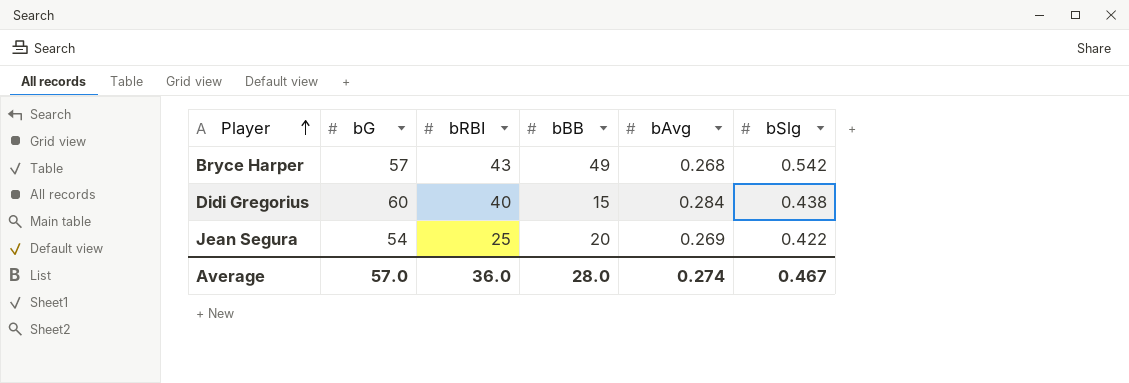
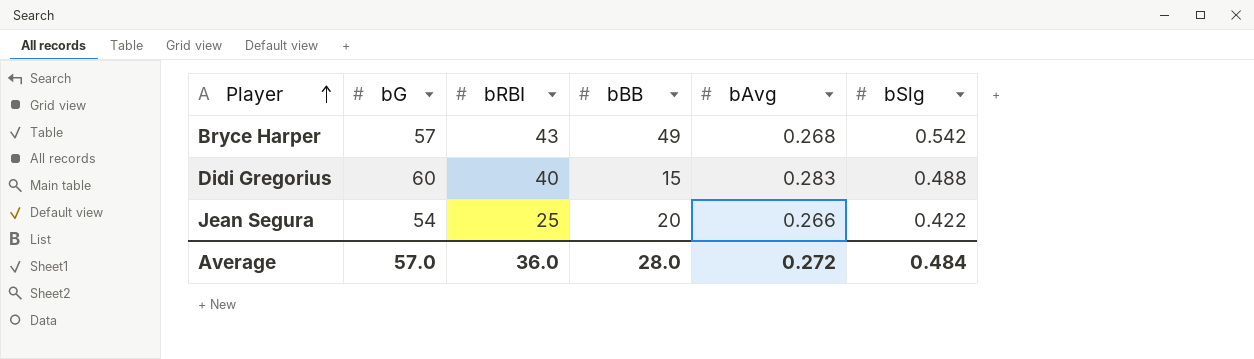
Didi Gregorius | bAvg: 0.284 -> 0.283
Didi Gregorius | bSlg: 0.438 -> 0.488
Jean Segura | bAvg: 0.269 -> 0.266
Average | bAvg: 0.274 -> 0.272
Average | bSlg: 0.467 -> 0.484

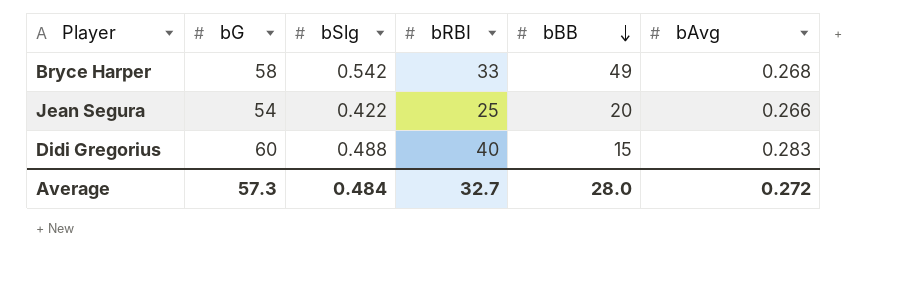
row order: Player ascending -> bBB descending
column bSlg | position: 6 -> 3
Bryce Harper | bG: 57 -> 58
Bryce Harper | bRBI: 43 -> 33
Average | bG: 57.0 -> 57.3
Average | bRBI: 36.0 -> 32.7

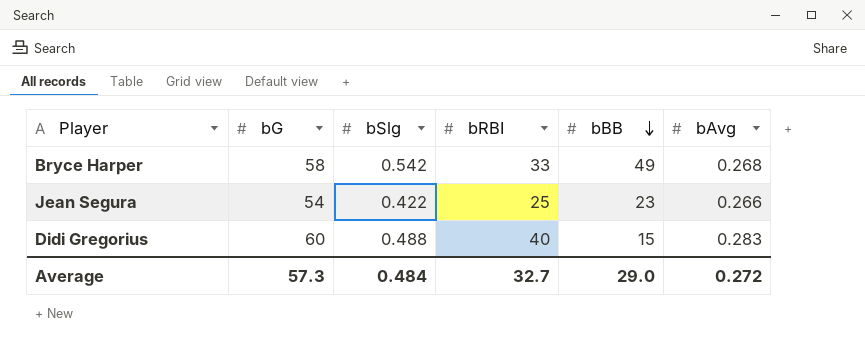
Jean Segura | bBB: 20 -> 23
Average | bBB: 28.0 -> 29.0

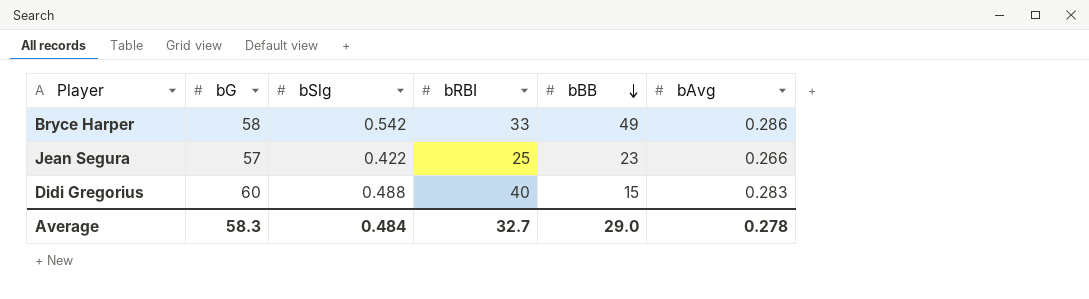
Bryce Harper | bAvg: 0.268 -> 0.286
Jean Segura | bG: 54 -> 57
Average | bG: 57.3 -> 58.3
Average | bAvg: 0.272 -> 0.278

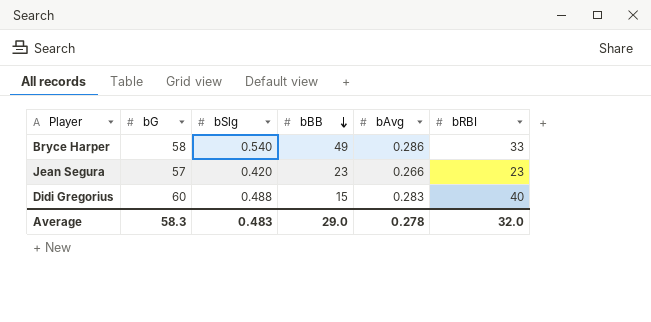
column bRBI | position: 4 -> 6
Bryce Harper | bSlg: 0.542 -> 0.540
Jean Segura | bSlg: 0.422 -> 0.420
Jean Segura | bRBI: 25 -> 23
Average | bSlg: 0.484 -> 0.483
Average | bRBI: 32.7 -> 32.0

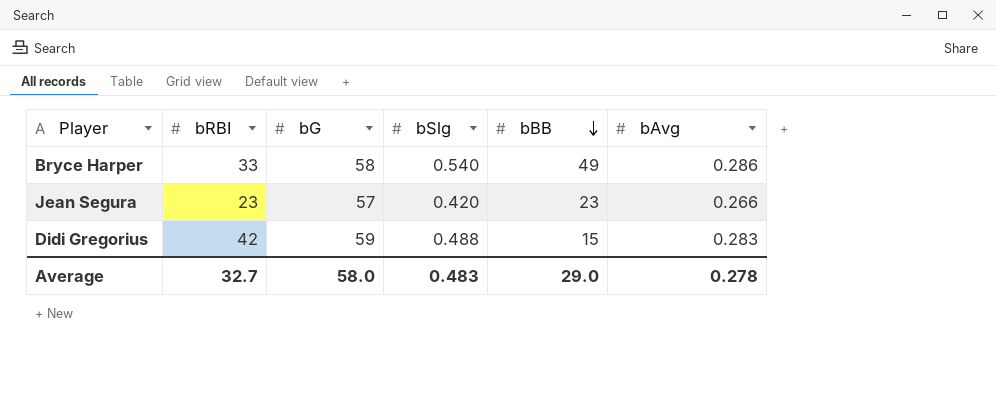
column bRBI | position: 6 -> 2
Didi Gregorius | bRBI: 40 -> 42
Didi Gregorius | bG: 60 -> 59
Average | bRBI: 32.0 -> 32.7
Average | bG: 58.3 -> 58.0

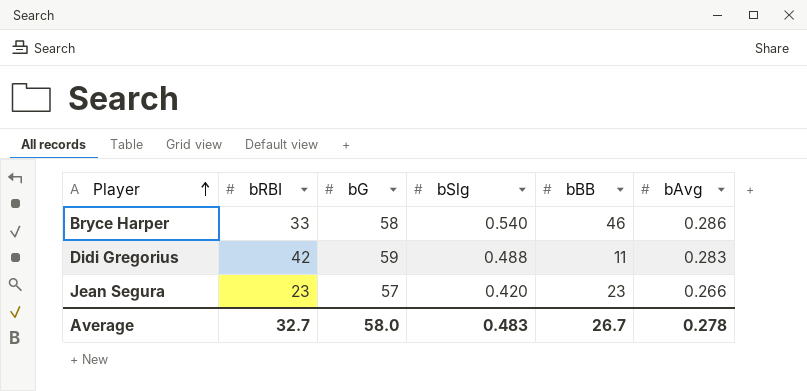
row order: bBB descending -> Player ascending
Bryce Harper | bBB: 49 -> 46
Didi Gregorius | bBB: 15 -> 11
Average | bBB: 29.0 -> 26.7

